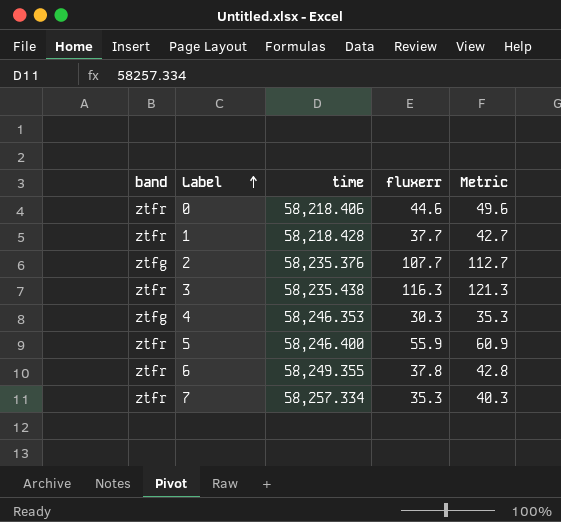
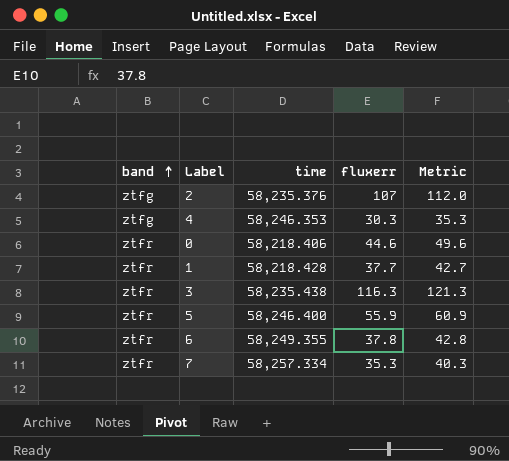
row order: Label ascending -> band ascending
2 | fluxerr: 107.7 -> 107
2 | Metric: 112.7 -> 112.0

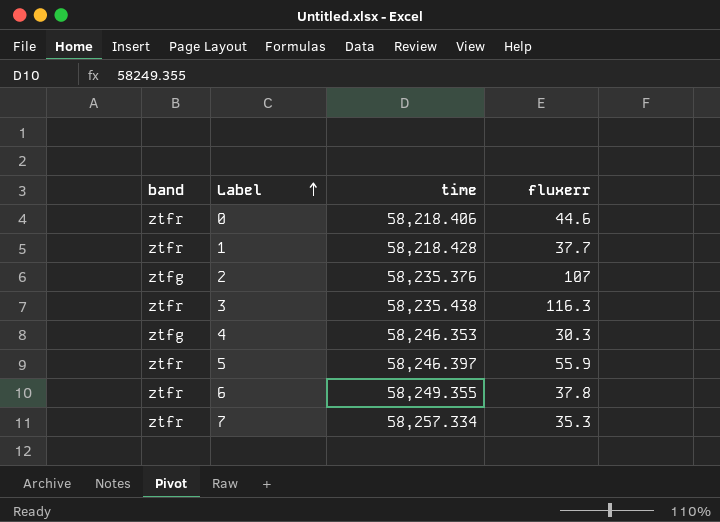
row order: band ascending -> Label ascending
column Metric | formula: [fluxerr] + 5 -> none
5 | time: 58,246.400 -> 58,246.397

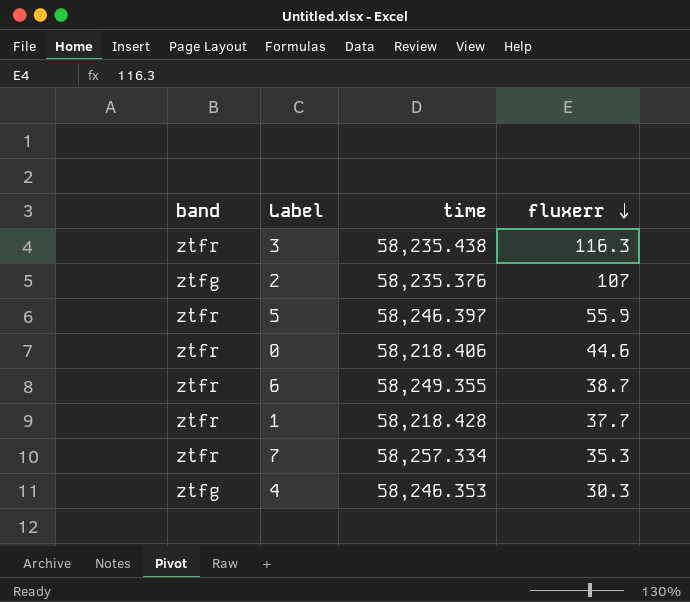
row order: Label ascending -> fluxerr descending
6 | fluxerr: 37.8 -> 38.7

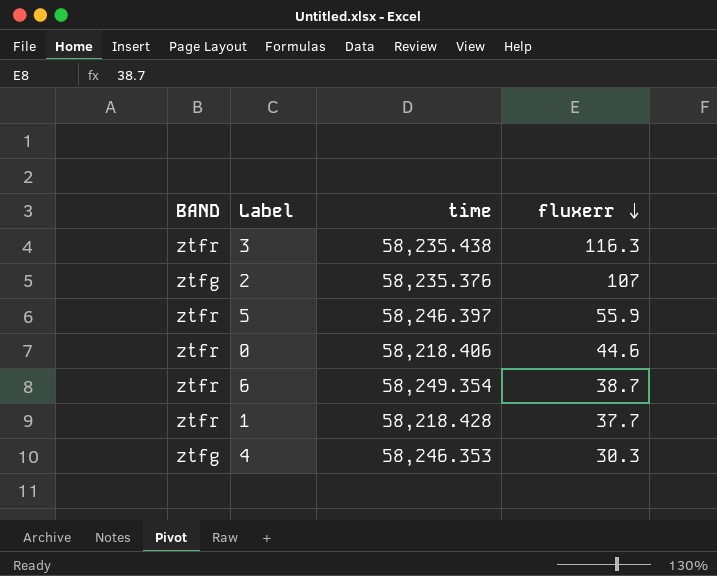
column name: band -> BAND
row 7: ztfr | 58,257.334 | 35.3 -> none
6 | time: 58,249.355 -> 58,249.354

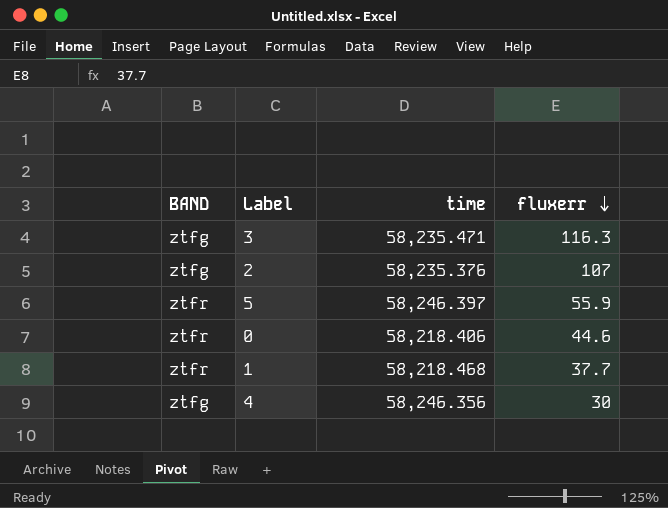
row 6: ztfr | 58,249.354 | 38.7 -> none
3 | BAND: ztfr -> ztfg
3 | time: 58,235.438 -> 58,235.471
1 | time: 58,218.428 -> 58,218.468
4 | time: 58,246.353 -> 58,246.356
4 | fluxerr: 30.3 -> 30

